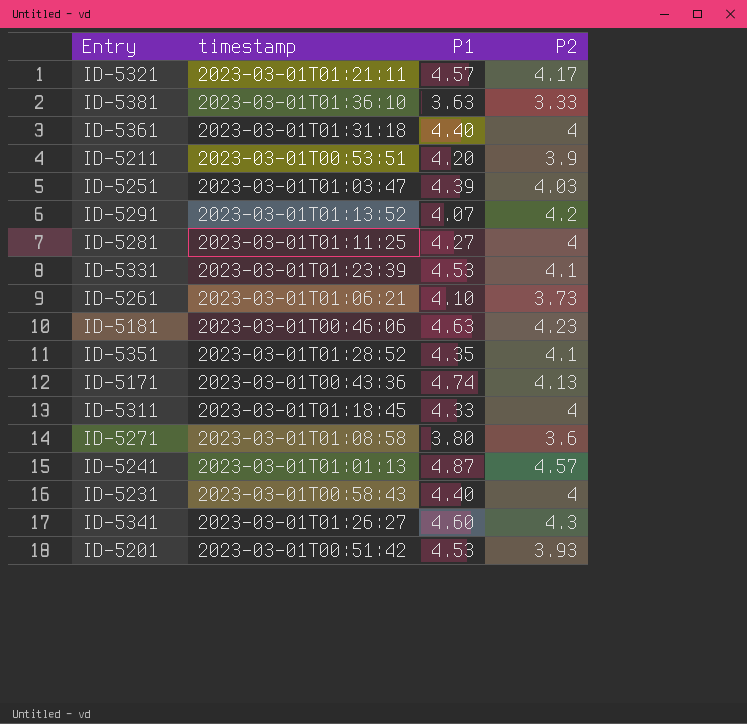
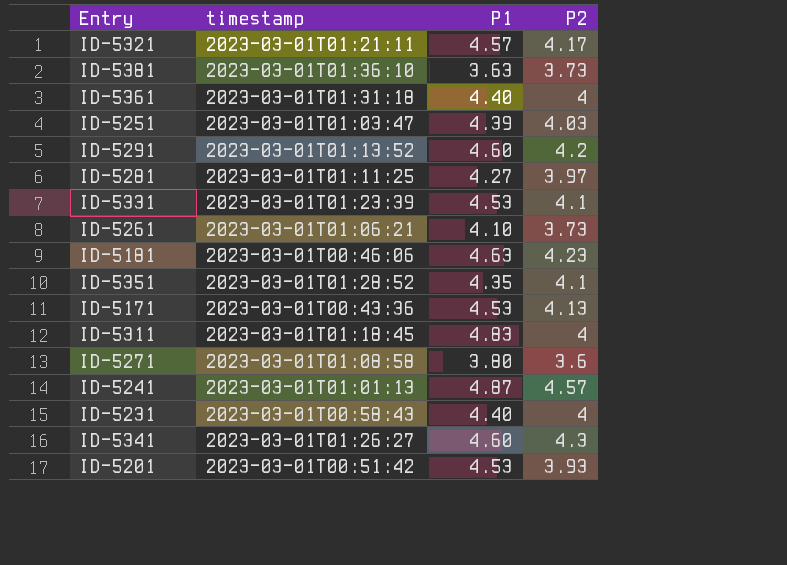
row ID-5211: 2023-03-01T00:53:51 | 4.20 | 3.9 -> none
ID-5381 | P2: 3.33 -> 3.73
ID-5291 | P1: 4.07 -> 4.60
ID-5281 | P2: 4 -> 3.97
ID-5171 | P1: 4.74 -> 4.53
ID-5311 | P1: 4.33 -> 4.83

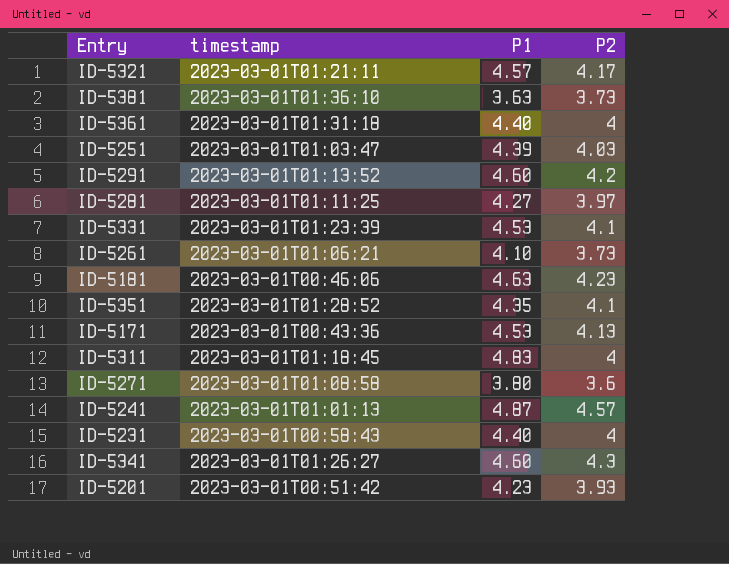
ID-5201 | P1: 4.53 -> 4.23

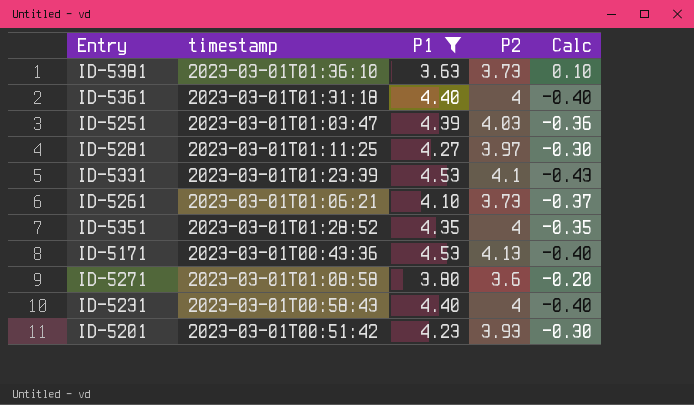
filter: none -> P1 <= 4.53
column Calc | formula: none -> [P2] - [P1]
ID-5351 | P2: 4.1 -> 4

